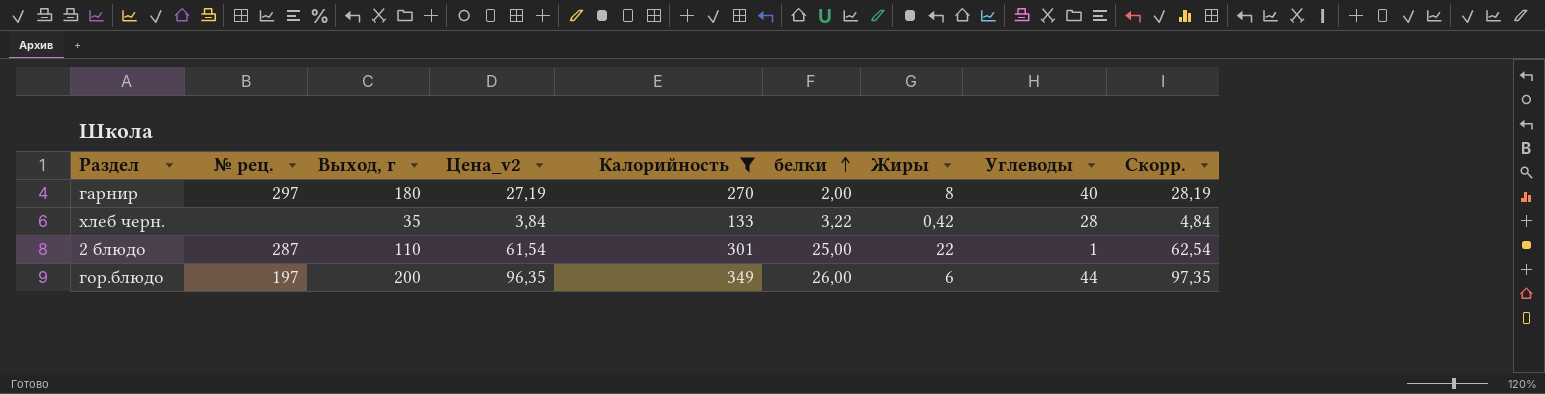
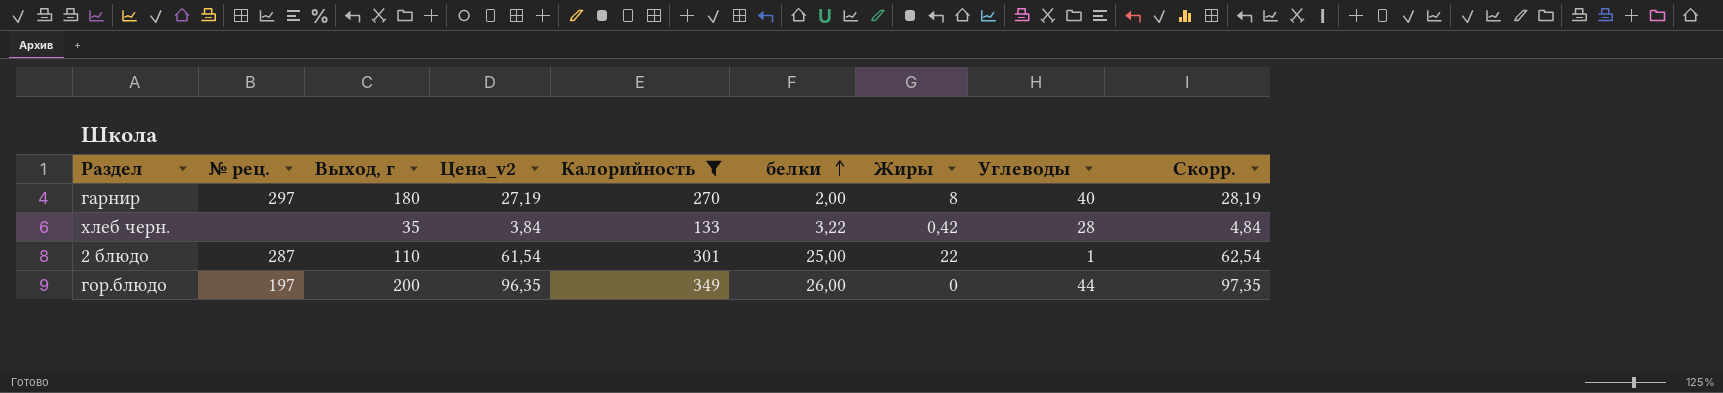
гор.блюдо | Жиры: 6 -> 0

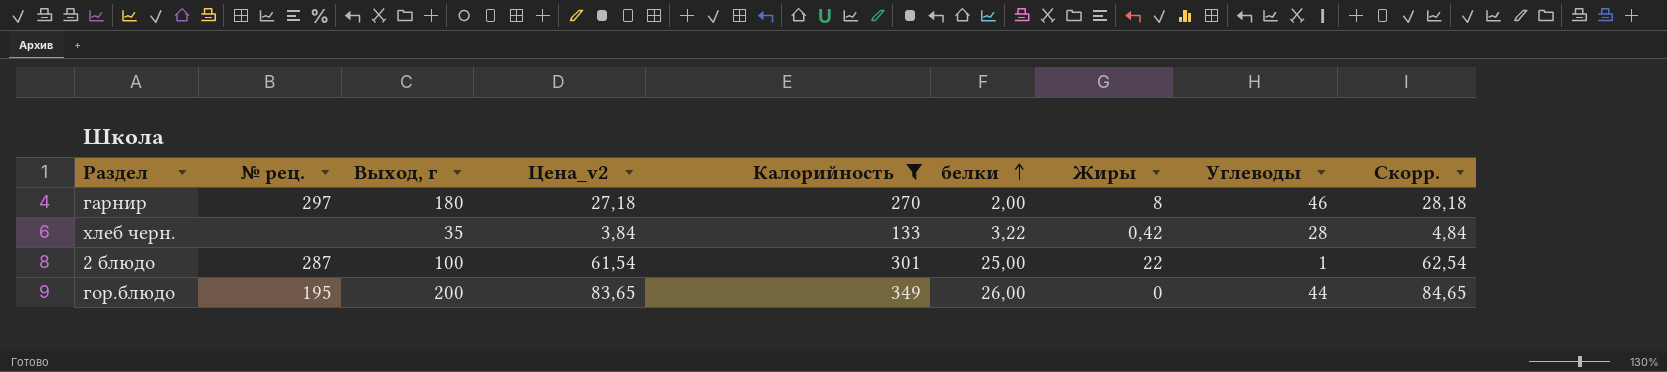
гарнир | Цена_v2: 27,19 -> 27,18
гарнир | Углеводы: 40 -> 46
гарнир | Скорр.: 28,19 -> 28,18
2 блюдо | Выход, г: 110 -> 100
гор.блюдо | № рец.: 197 -> 195
гор.блюдо | Цена_v2: 96,35 -> 83,65
гор.блюдо | Скорр.: 97,35 -> 84,65

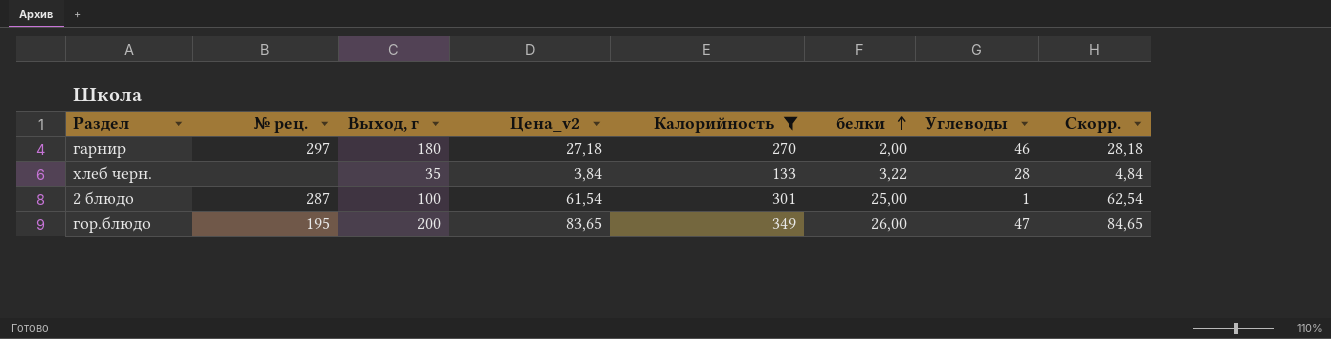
column Жиры | position: 7 -> none
гор.блюдо | Углеводы: 44 -> 47

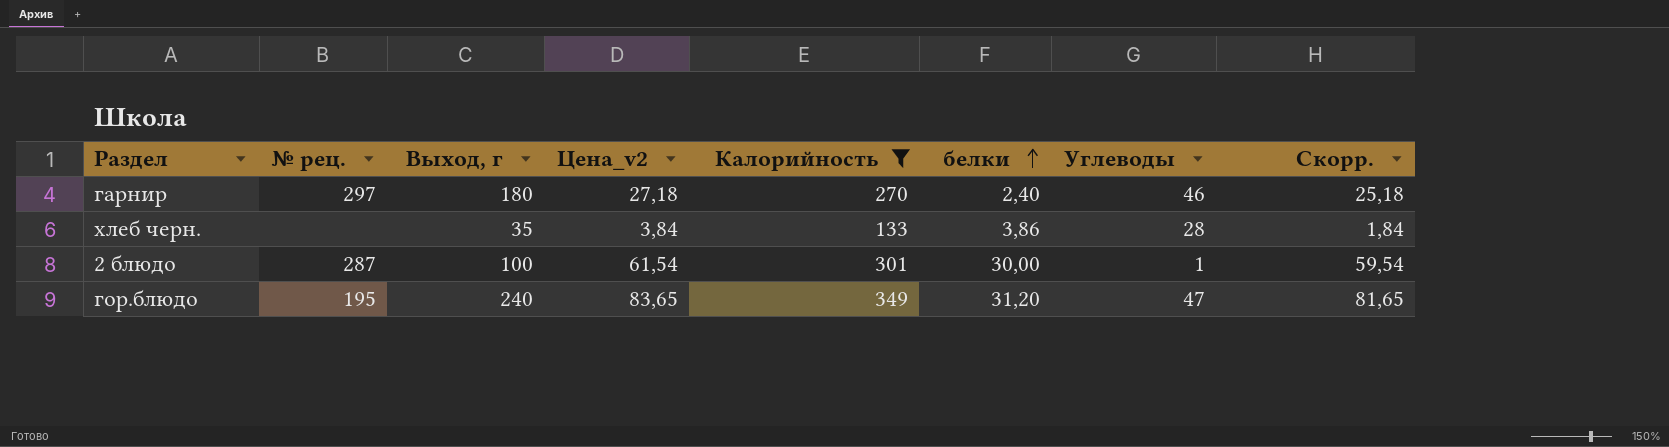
column Скорр. | formula: [Цена_v2] + 1 -> [Цена_v2] - 2
гарнир | белки: 2,00 -> 2,40
хлеб черн. | белки: 3,22 -> 3,86
2 блюдо | белки: 25,00 -> 30,00
гор.блюдо | Выход, г: 200 -> 240
гор.блюдо | белки: 26,00 -> 31,20

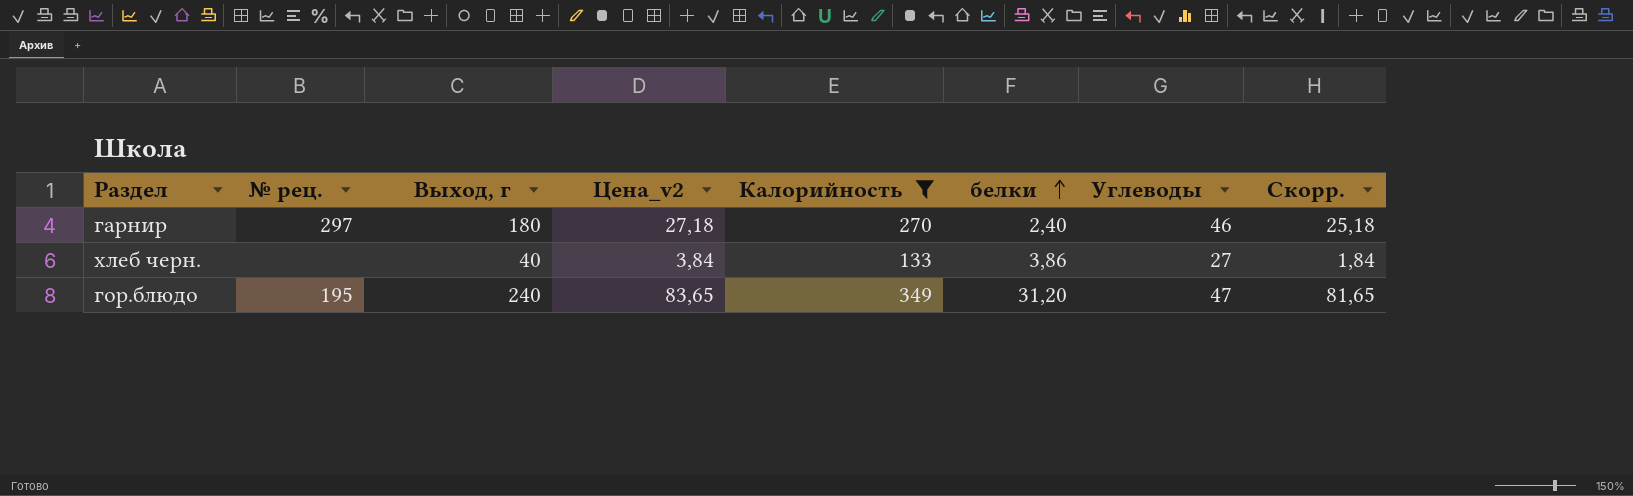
row 2 блюдо: 287 | 100 | 61,54 | 301 | 30,00 | 1 | 59,54 -> none
хлеб черн. | Выход, г: 35 -> 40
хлеб черн. | Углеводы: 28 -> 27

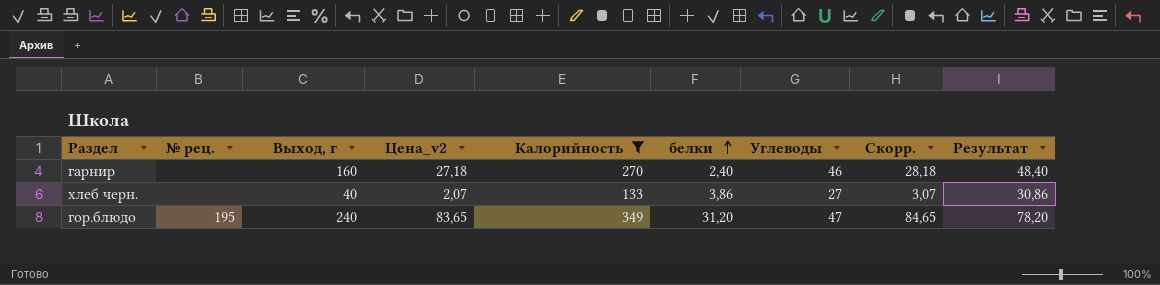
column Скорр. | formula: [Цена_v2] - 2 -> [Цена_v2] + 1
column Результат | formula: none -> [белки] + [Углеводы]
гарнир | № рец.: 297 -> none
гарнир | Выход, г: 180 -> 160
хлеб черн. | Цена_v2: 3,84 -> 2,07

